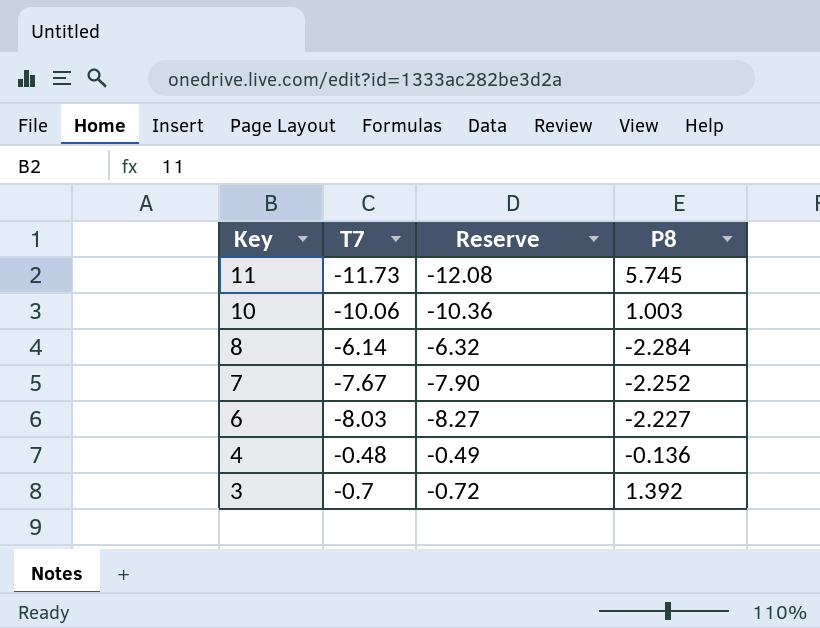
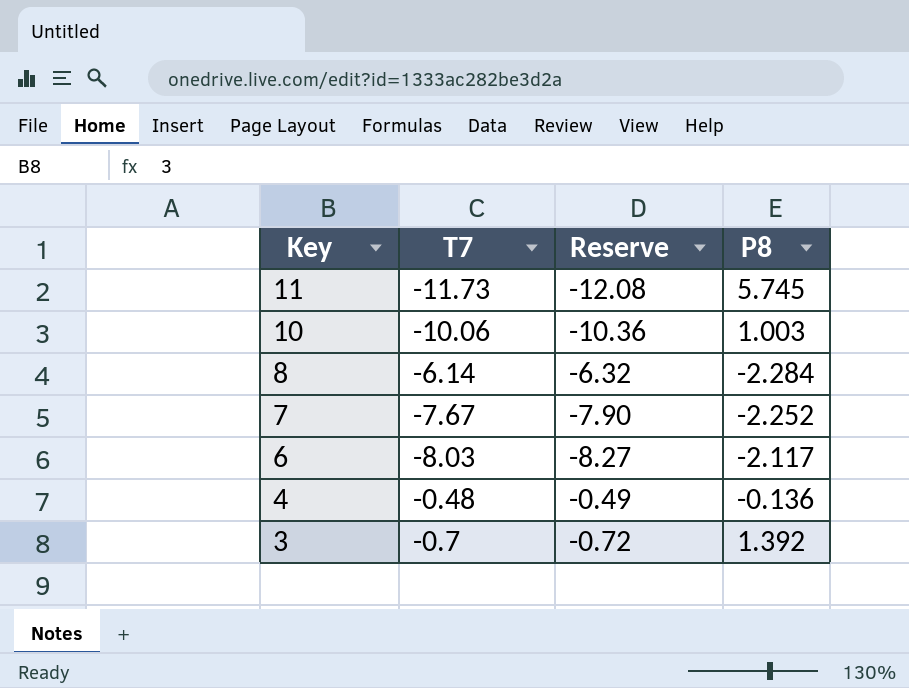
6 | P8: -2.227 -> -2.117

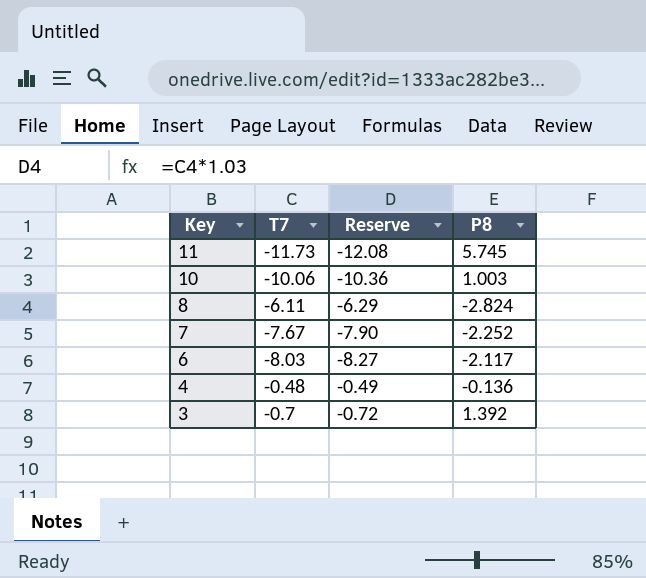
8 | T7: -6.14 -> -6.11
8 | Reserve: -6.32 -> -6.29
8 | P8: -2.284 -> -2.824

